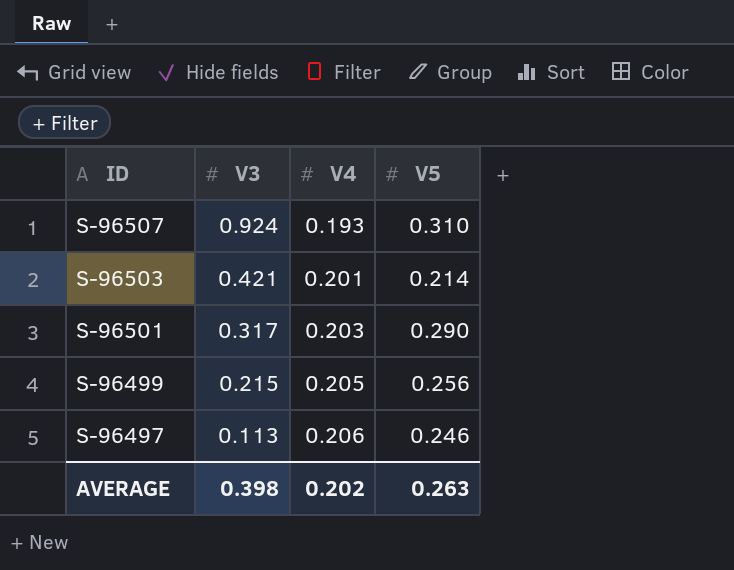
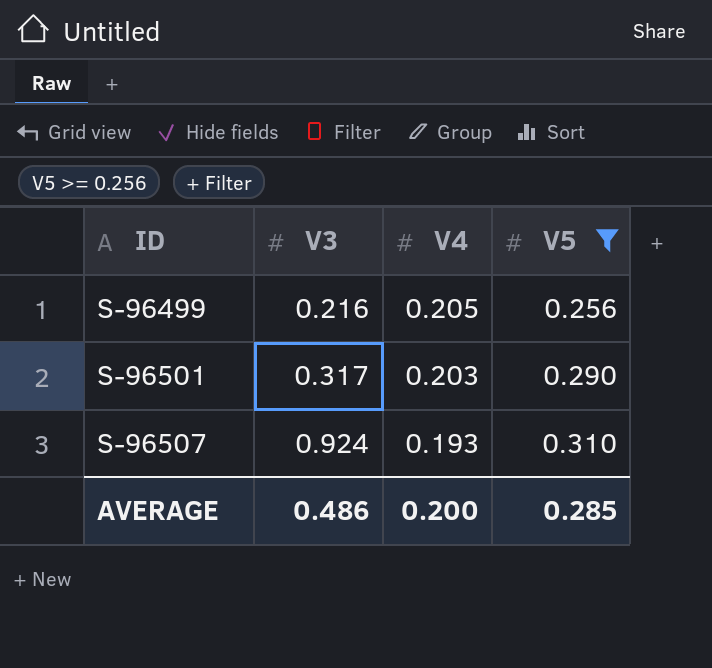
filter: none -> V5 >= 0.256
row order: ID descending -> ID ascending
S-96499 | V3: 0.215 -> 0.216
AVERAGE | V3: 0.398 -> 0.486
AVERAGE | V4: 0.202 -> 0.200
AVERAGE | V5: 0.263 -> 0.285

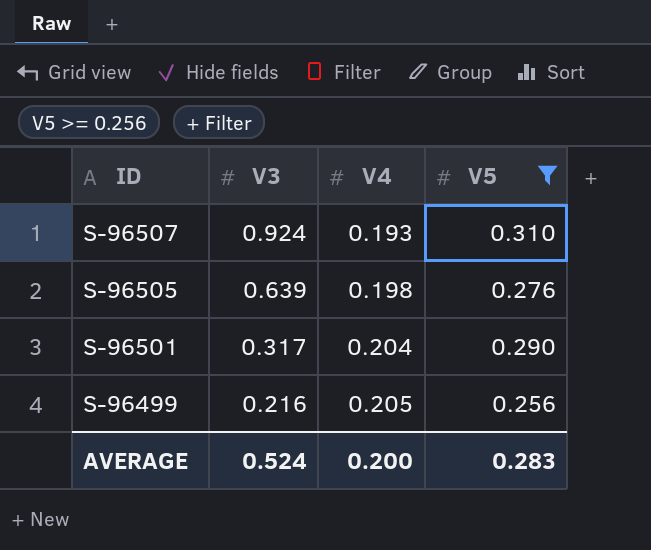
row order: ID ascending -> ID descending
row S-96505: none -> 0.639 | 0.198 | 0.276
S-96501 | V4: 0.203 -> 0.204
AVERAGE | V3: 0.486 -> 0.524
AVERAGE | V5: 0.285 -> 0.283

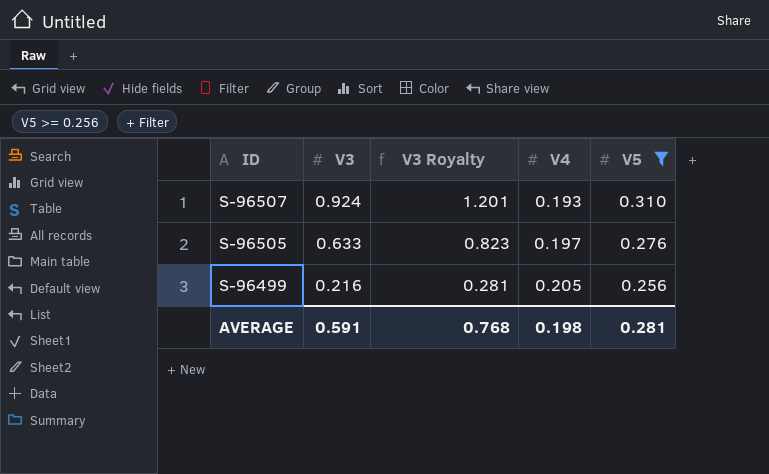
column V3 Royalty | formula: none -> [V3] * 1.3
row S-96501: 0.317 | 0.204 | 0.290 -> none
S-96505 | V3: 0.639 -> 0.633
S-96505 | V4: 0.198 -> 0.197
AVERAGE | V3: 0.524 -> 0.591
AVERAGE | V4: 0.200 -> 0.198
AVERAGE | V5: 0.283 -> 0.281

